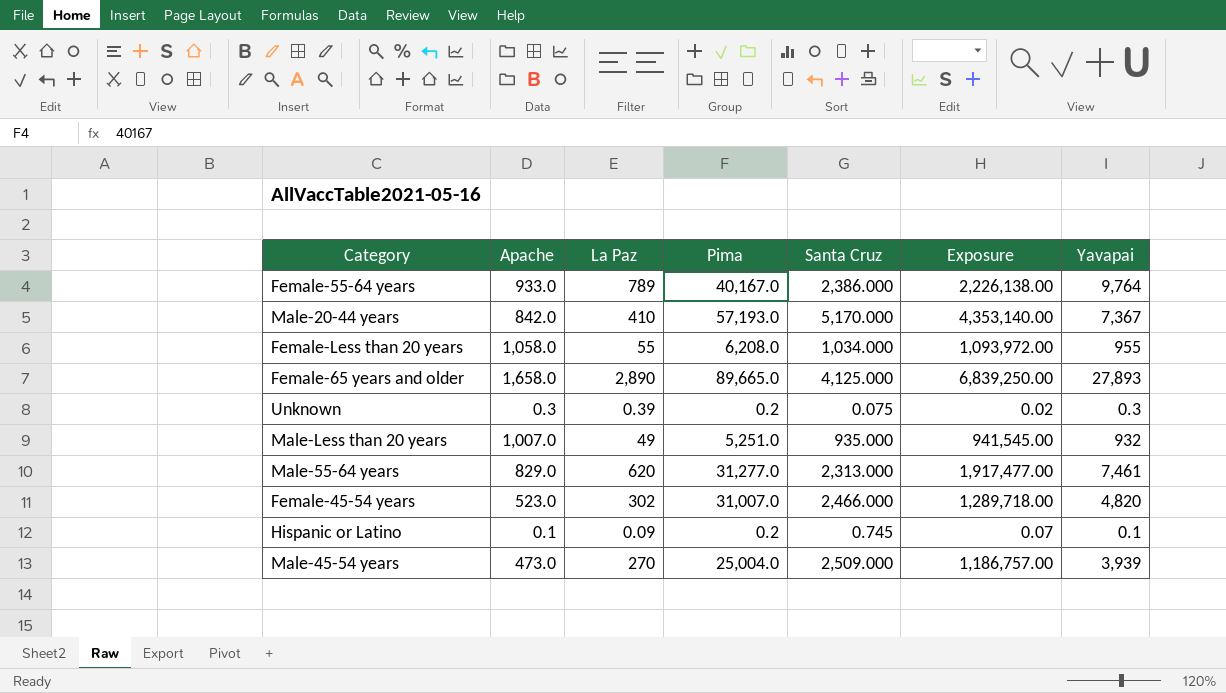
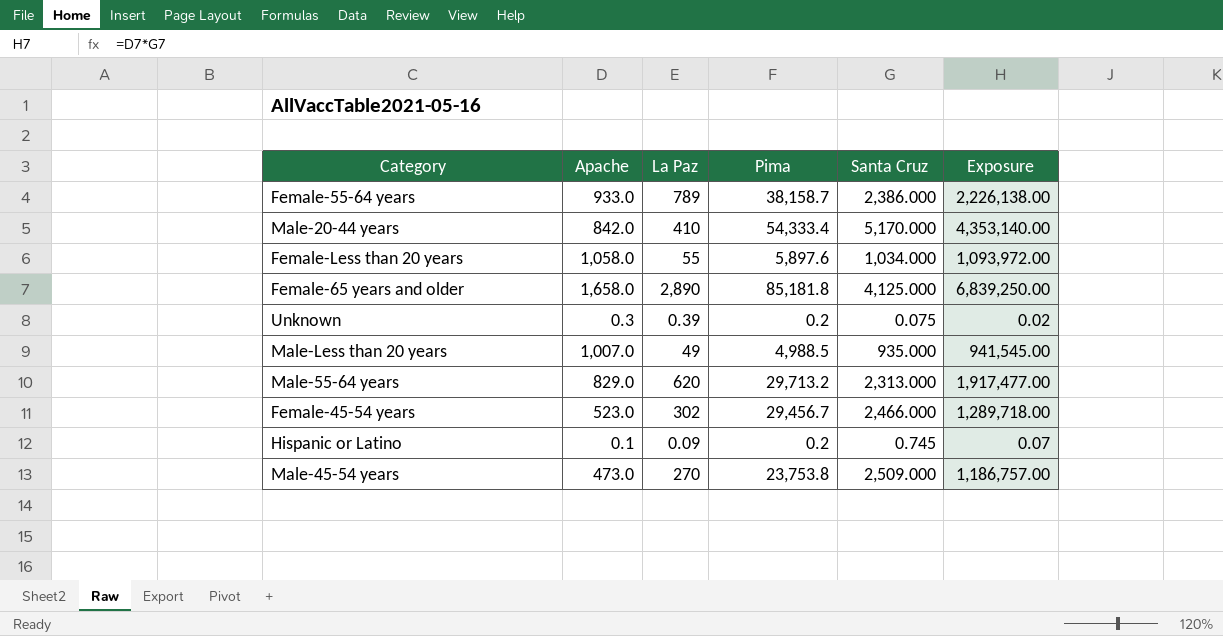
column Yavapai | position: 7 -> none
Female-55-64 years | Pima: 40,167.0 -> 38,158.7
Male-20-44 years | Pima: 57,193.0 -> 54,333.4
Female-Less than 20 years | Pima: 6,208.0 -> 5,897.6
Female-65 years and older | Pima: 89,665.0 -> 85,181.8
Male-Less than 20 years | Pima: 5,251.0 -> 4,988.5
Male-55-64 years | Pima: 31,277.0 -> 29,713.2
Female-45-54 years | Pima: 31,007.0 -> 29,456.7
Male-45-54 years | Pima: 25,004.0 -> 23,753.8

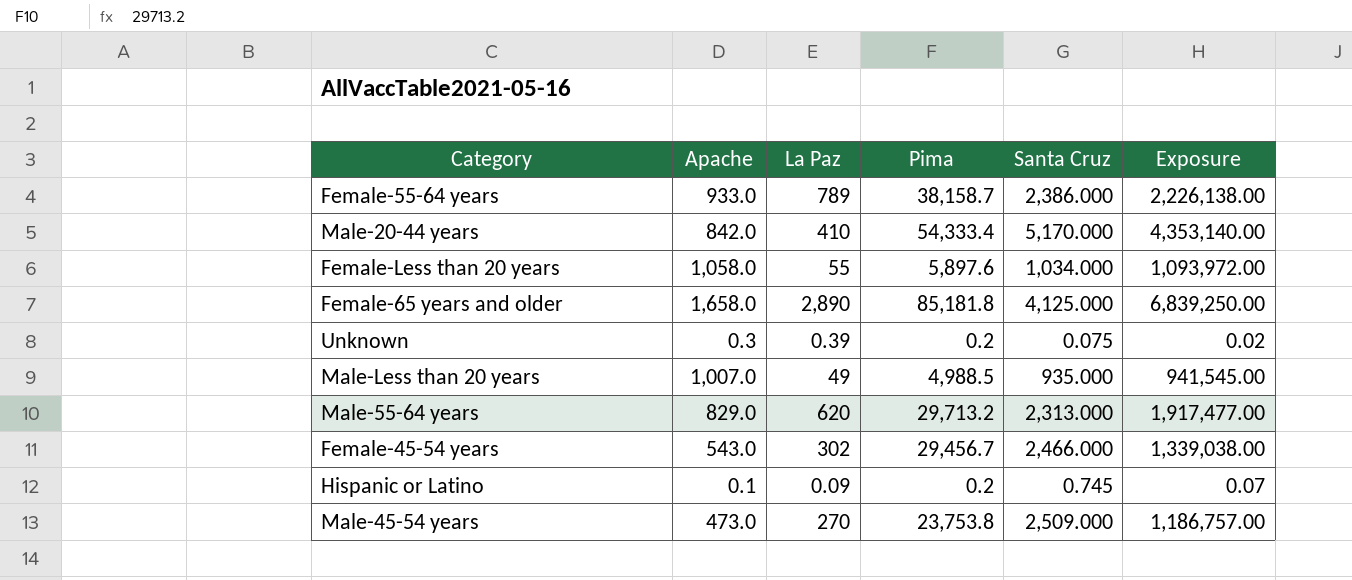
Female-45-54 years | Apache: 523.0 -> 543.0
Female-45-54 years | Exposure: 1,289,718.00 -> 1,339,038.00

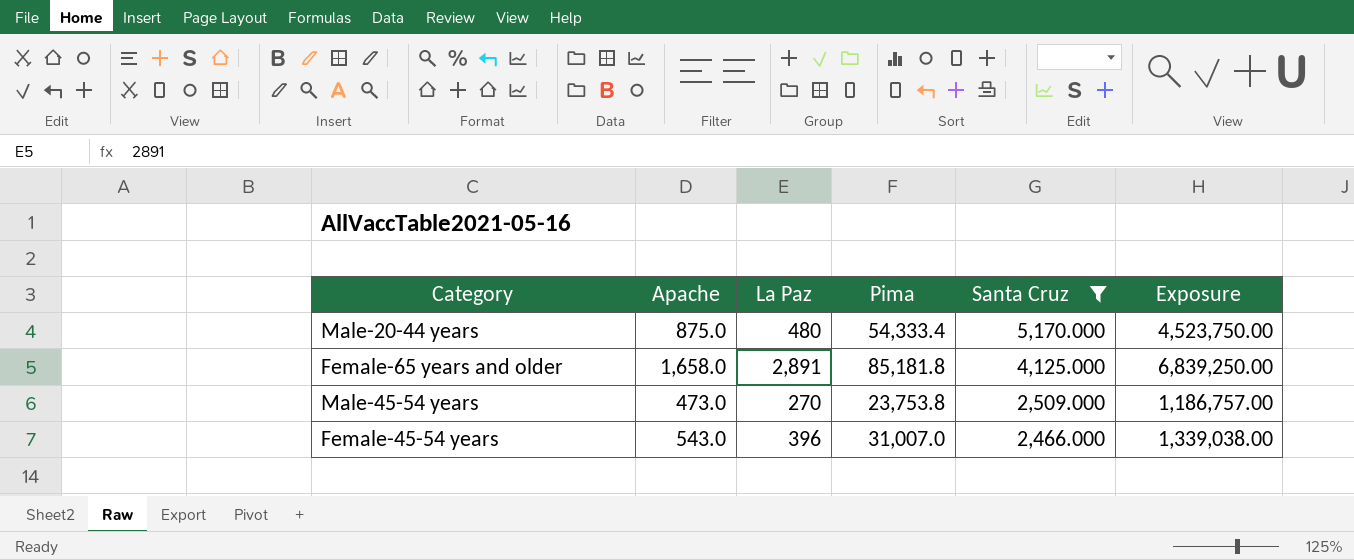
filter: none -> Santa Cruz >= 2,466.000
row order: none -> Santa Cruz descending
Male-20-44 years | Apache: 842.0 -> 875.0
Male-20-44 years | La Paz: 410 -> 480
Male-20-44 years | Exposure: 4,353,140.00 -> 4,523,750.00
Female-65 years and older | La Paz: 2,890 -> 2,891
Female-45-54 years | La Paz: 302 -> 396
Female-45-54 years | Pima: 29,456.7 -> 31,007.0

